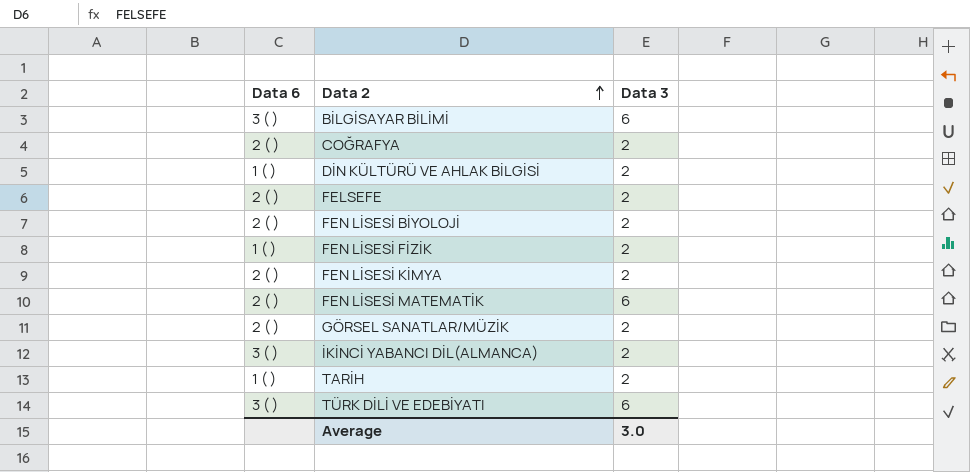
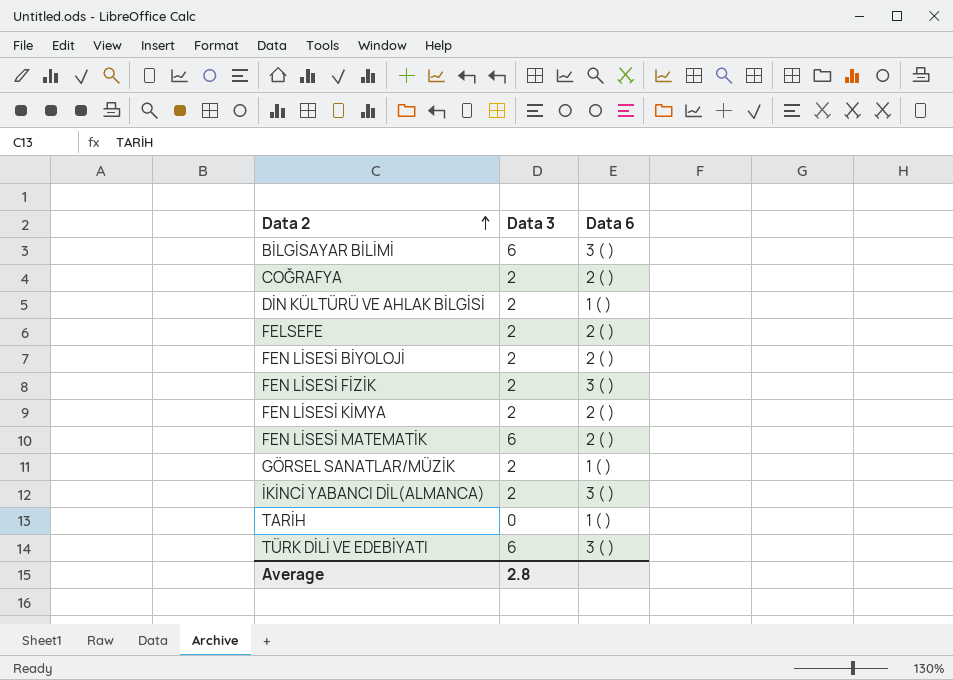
column Data 6 | position: 1 -> 3
FEN LİSESİ FİZİK | Data 6: 1 ( ) -> 3 ( )
GÖRSEL SANATLAR/MÜZİK | Data 6: 2 ( ) -> 1 ( )
TARİH | Data 3: 2 -> 0
Average | Data 3: 3.0 -> 2.8

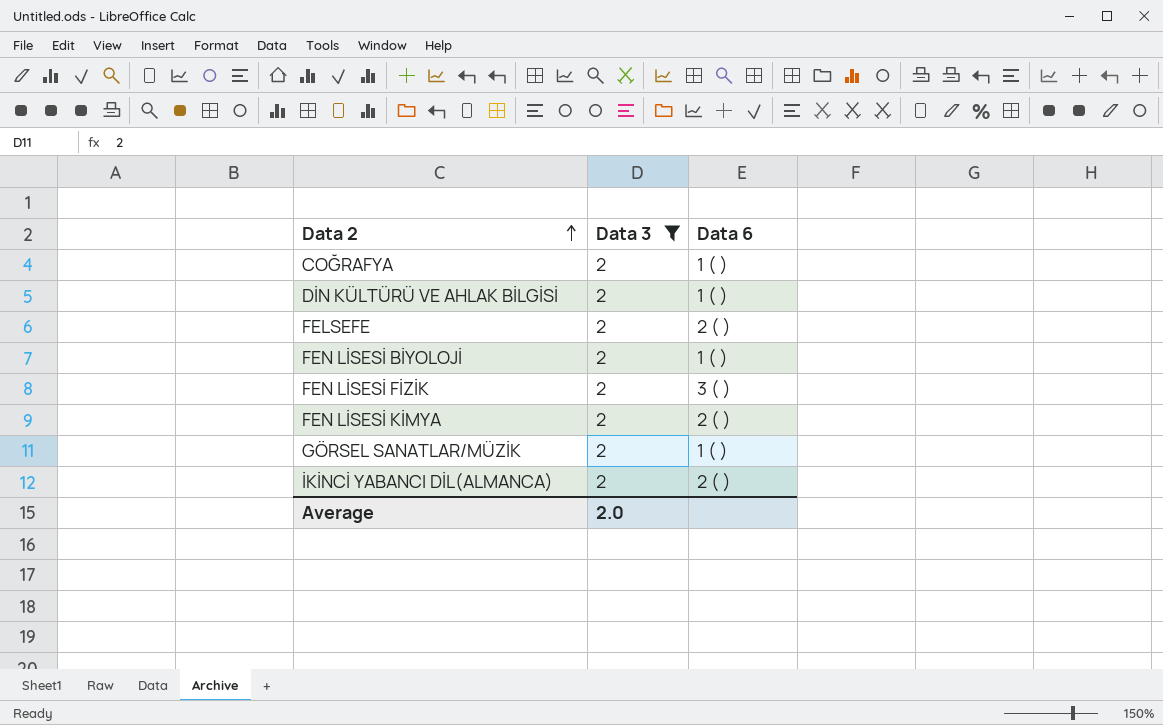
filter: none -> Data 3 = 2
COĞRAFYA | Data 6: 2 ( ) -> 1 ( )
FEN LİSESİ BİYOLOJİ | Data 6: 2 ( ) -> 1 ( )
İKİNCİ YABANCI DİL(ALMANCA) | Data 6: 3 ( ) -> 2 ( )
Average | Data 3: 2.8 -> 2.0

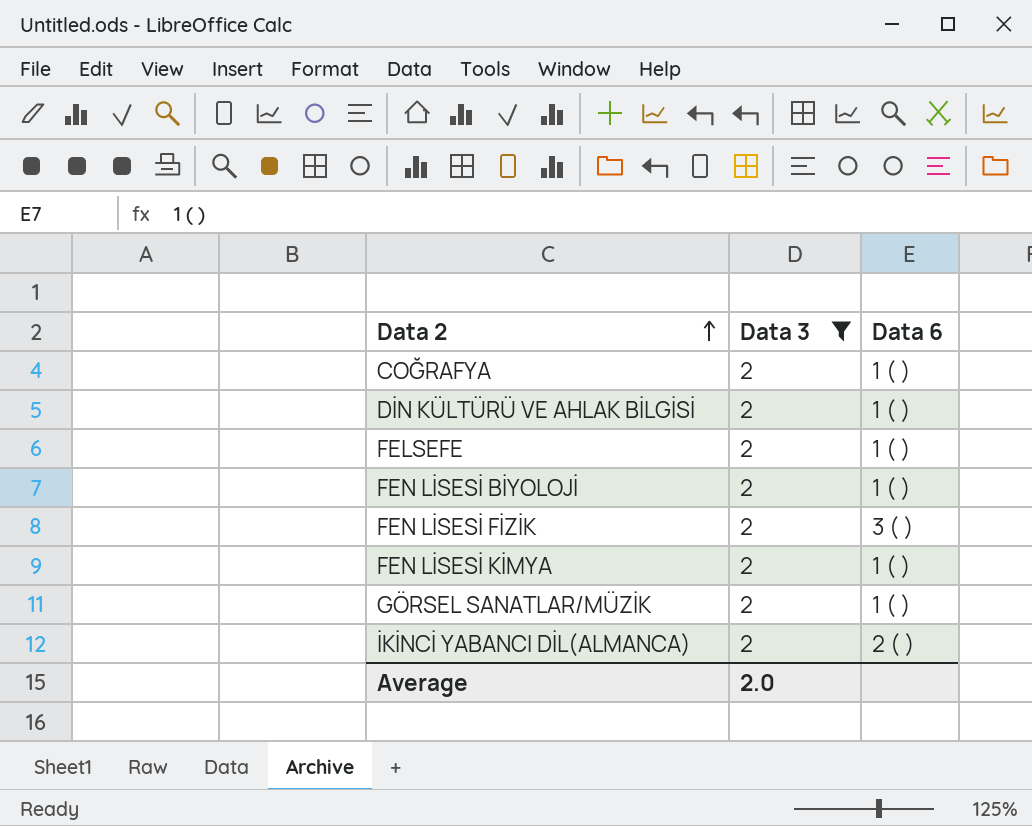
FELSEFE | Data 6: 2 ( ) -> 1 ( )
FEN LİSESİ KİMYA | Data 6: 2 ( ) -> 1 ( )

